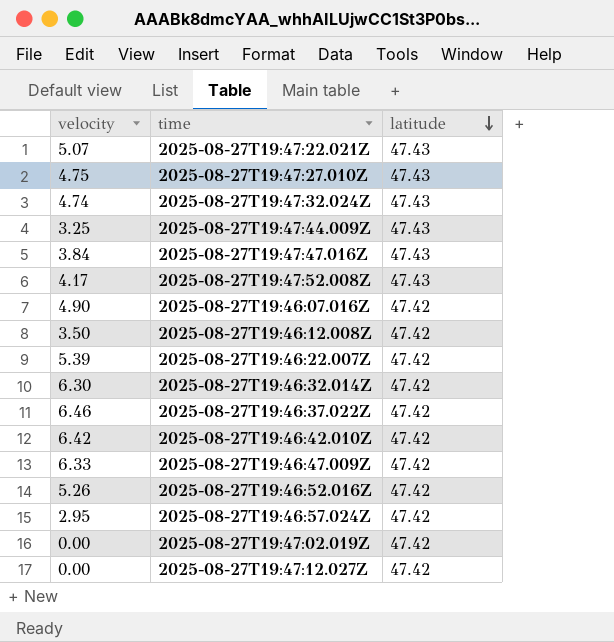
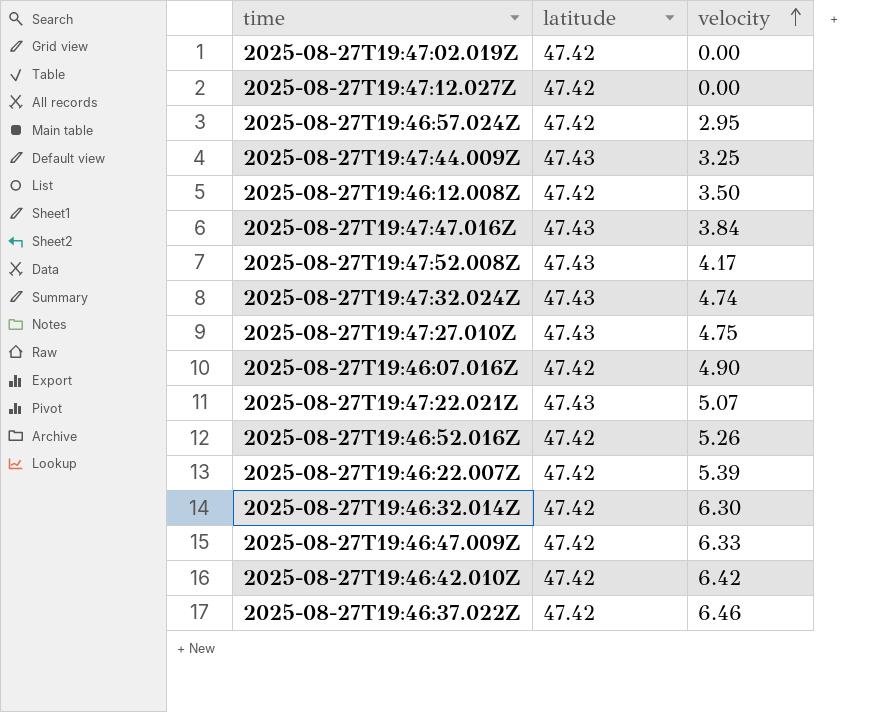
row order: latitude descending -> velocity ascending
column velocity | position: 1 -> 3

